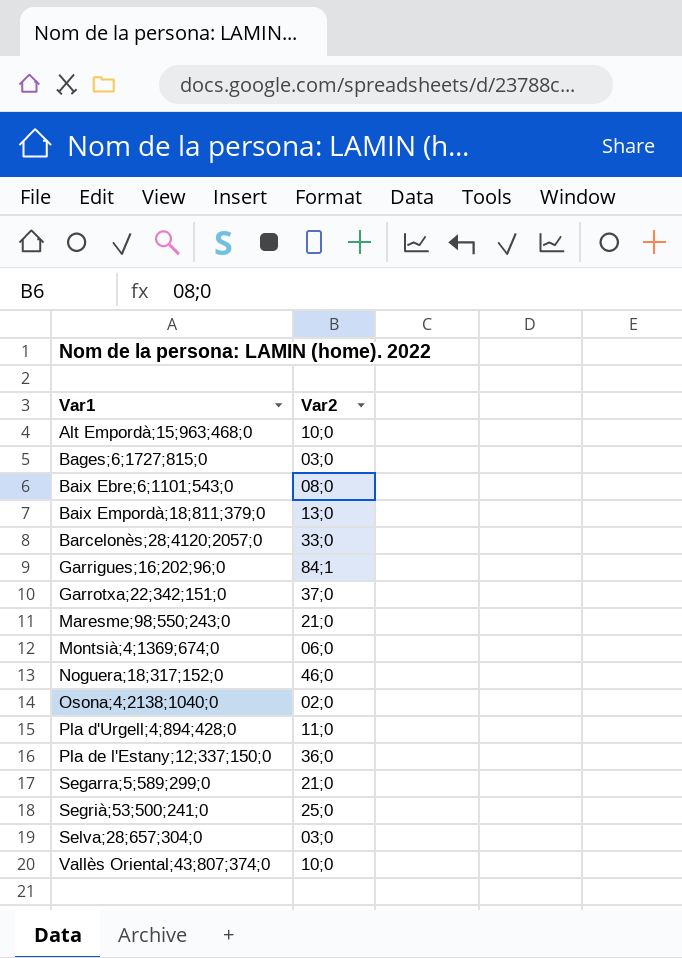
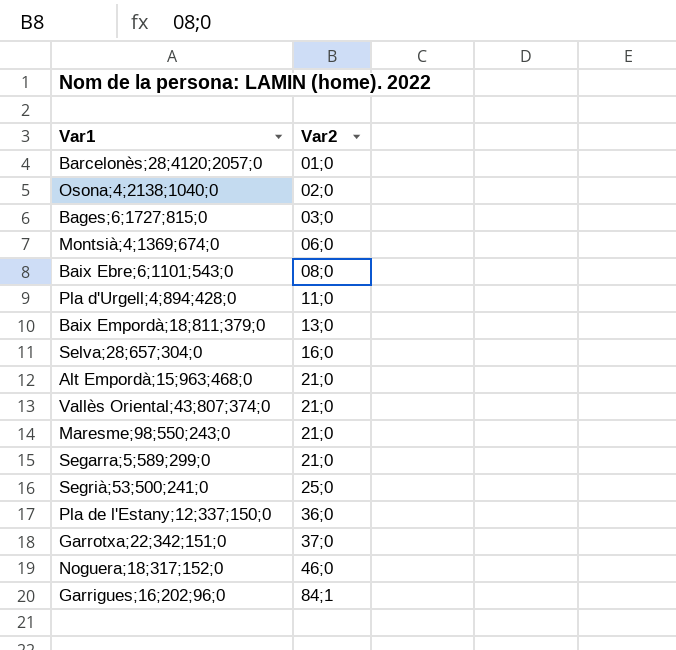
row order: Var1 ascending -> Var2 ascending
Barcelonès;28;4120;2057;0 | Var2: 33;0 -> 01;0
Selva;28;657;304;0 | Var2: 03;0 -> 16;0
Alt Empordà;15;963;468;0 | Var2: 10;0 -> 21;0
Vallès Oriental;43;807;374;0 | Var2: 10;0 -> 21;0

